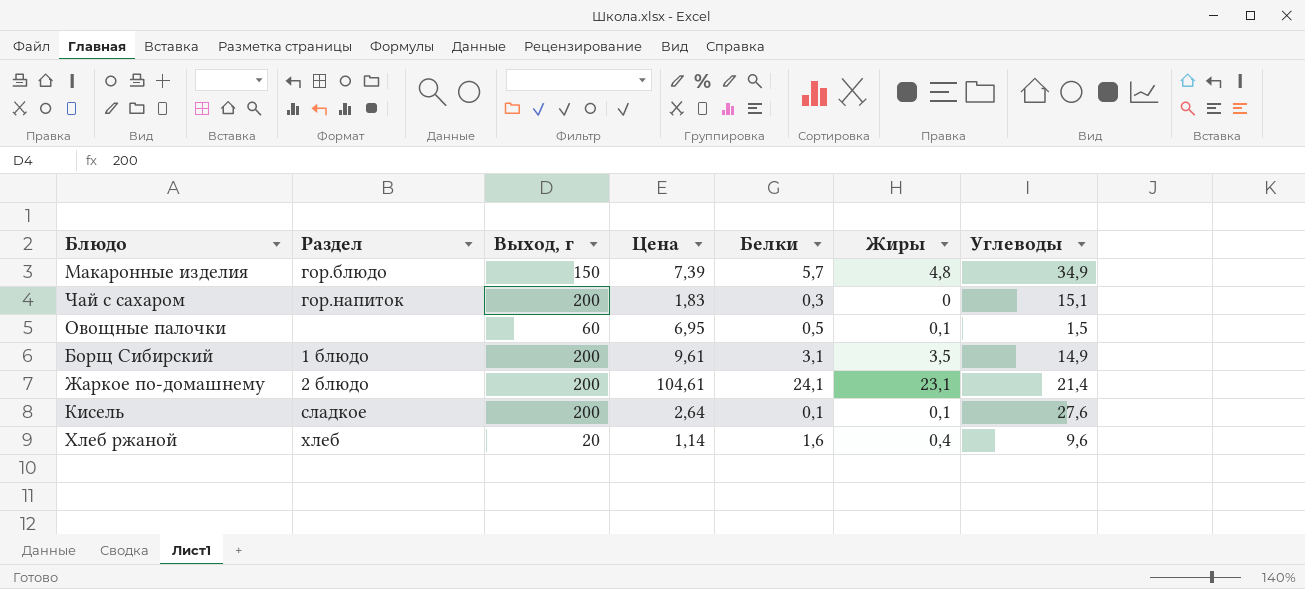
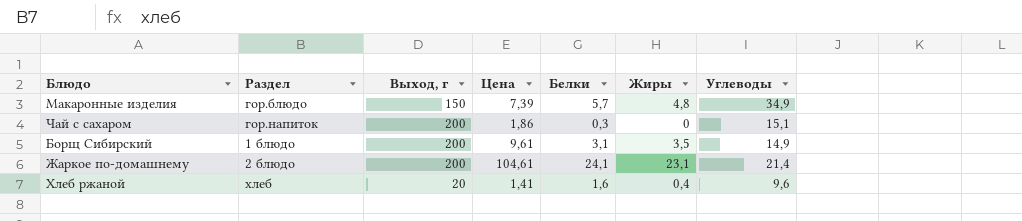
row Овощные палочки: none | 60 | 6,95 | 0,5 | 0,1 | 1,5 -> none
row Кисель: сладкое | 200 | 2,64 | 0,1 | 0,1 | 27,6 -> none
Чай с сахаром | Цена: 1,83 -> 1,86
Хлеб ржаной | Цена: 1,14 -> 1,41

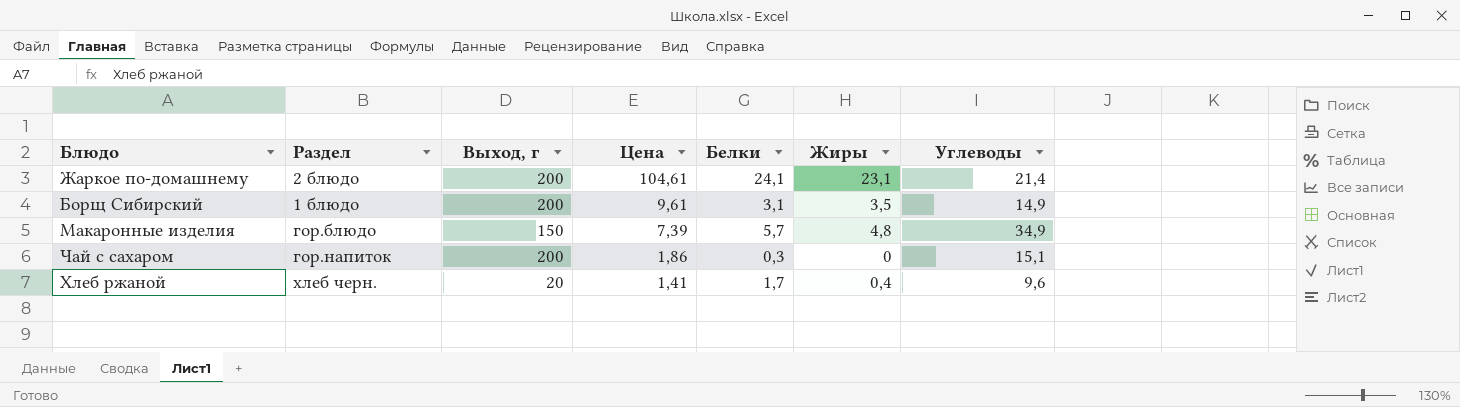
row order: none -> Цена descending
Хлеб ржаной | Раздел: хлеб -> хлеб черн.
Хлеб ржаной | Белки: 1,6 -> 1,7

